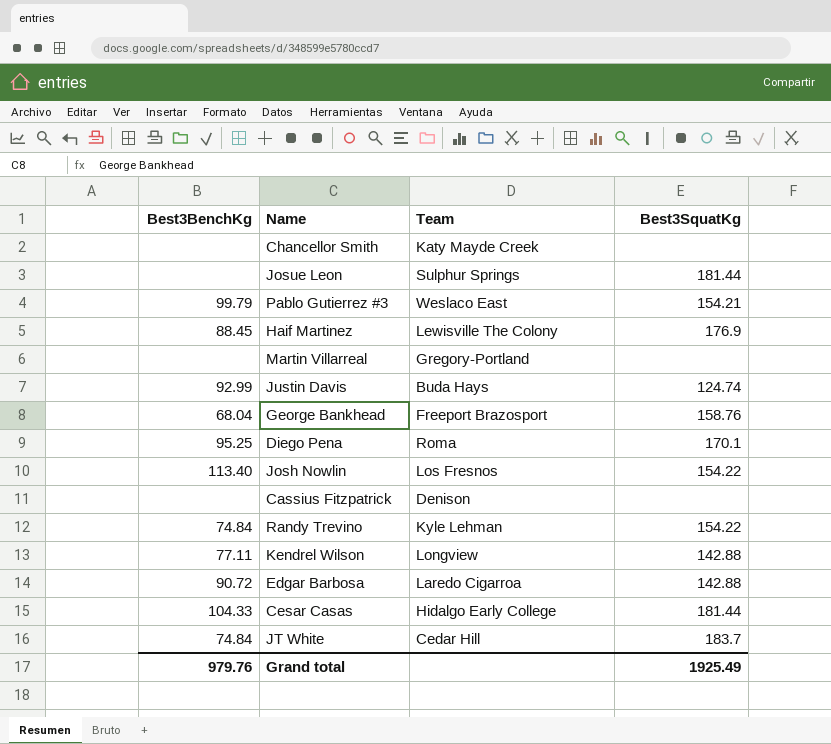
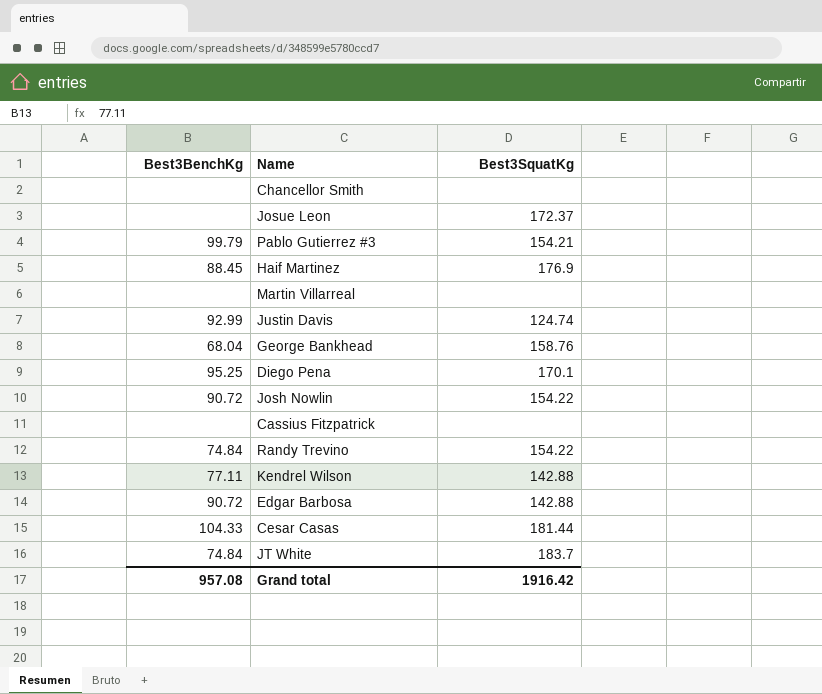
column Team | position: 3 -> none
Josue Leon | Best3SquatKg: 181.44 -> 172.37
Josh Nowlin | Best3BenchKg: 113.40 -> 90.72
Grand total | Best3BenchKg: 979.76 -> 957.08
Grand total | Best3SquatKg: 1925.49 -> 1916.42

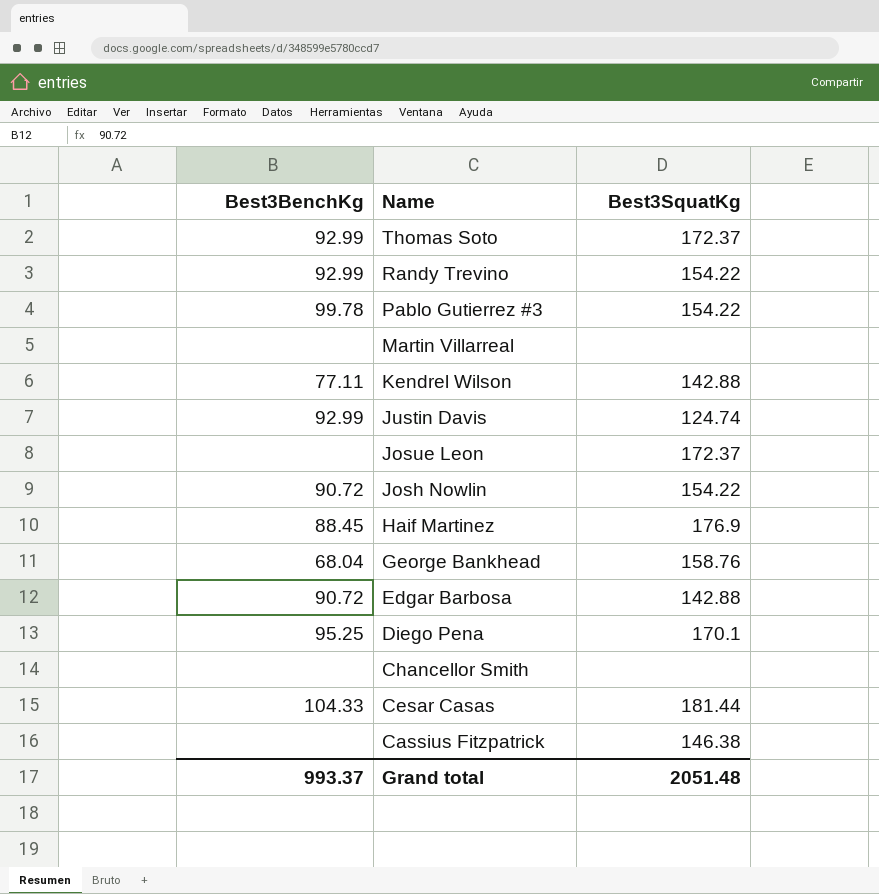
row order: none -> Name descending
row JT White: 74.84 | 183.7 -> none
row Thomas Soto: none -> 92.99 | 172.37
Randy Trevino | Best3BenchKg: 74.84 -> 92.99
Pablo Gutierrez #3 | Best3BenchKg: 99.79 -> 99.78
Pablo Gutierrez #3 | Best3SquatKg: 154.21 -> 154.22
Cassius Fitzpatrick | Best3SquatKg: none -> 146.38
Grand total | Best3BenchKg: 957.08 -> 993.37
Grand total | Best3SquatKg: 1916.42 -> 2051.48

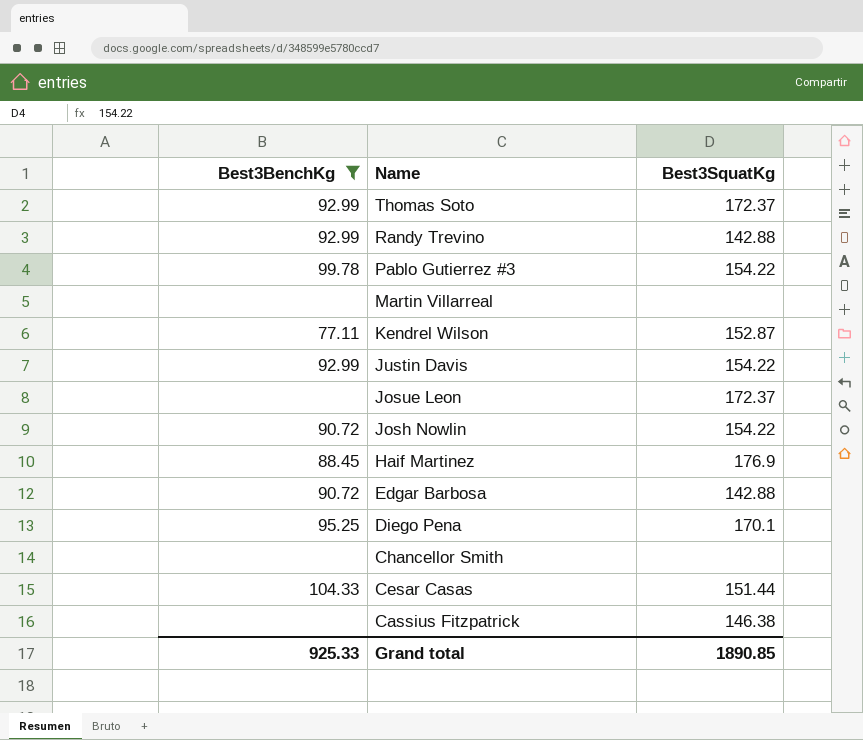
filter: none -> Best3BenchKg != 68.04
Randy Trevino | Best3SquatKg: 154.22 -> 142.88
Kendrel Wilson | Best3SquatKg: 142.88 -> 152.87
Justin Davis | Best3SquatKg: 124.74 -> 154.22
Cesar Casas | Best3SquatKg: 181.44 -> 151.44
Grand total | Best3BenchKg: 993.37 -> 925.33
Grand total | Best3SquatKg: 2051.48 -> 1890.85

